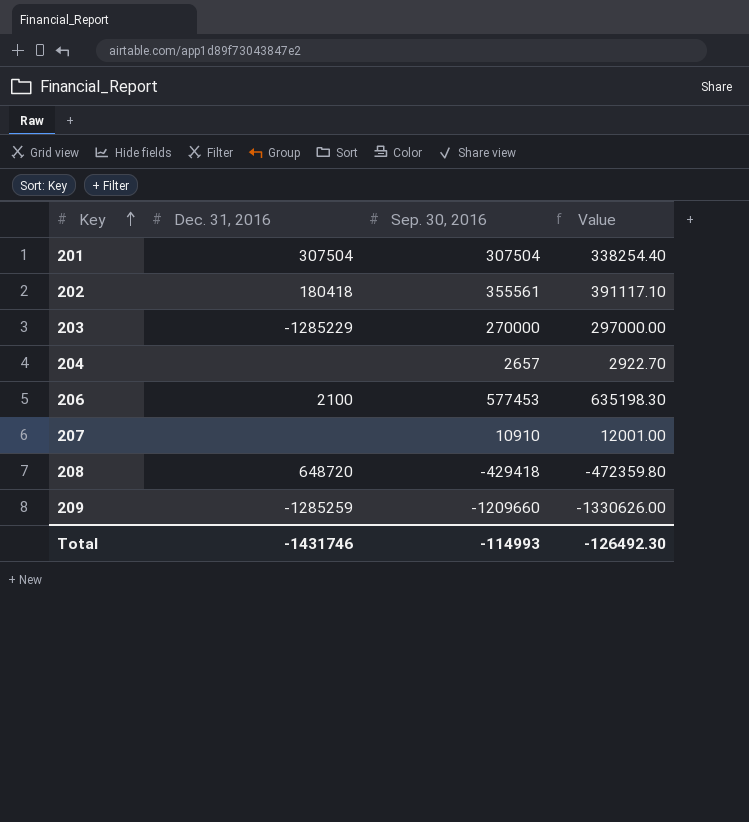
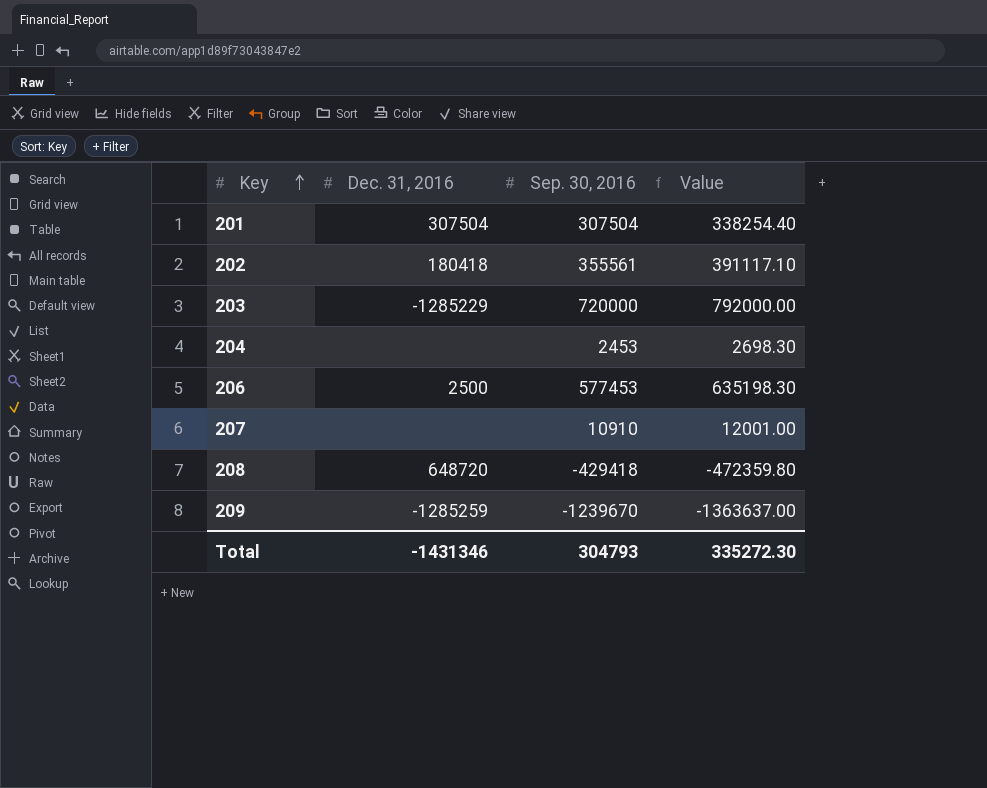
203 | Sep. 30, 2016: 270000 -> 720000
203 | Value: 297000.00 -> 792000.00
204 | Sep. 30, 2016: 2657 -> 2453
204 | Value: 2922.70 -> 2698.30
206 | Dec. 31, 2016: 2100 -> 2500
209 | Sep. 30, 2016: -1209660 -> -1239670
209 | Value: -1330626.00 -> -1363637.00
Total | Dec. 31, 2016: -1431746 -> -1431346
Total | Sep. 30, 2016: -114993 -> 304793
Total | Value: -126492.30 -> 335272.30

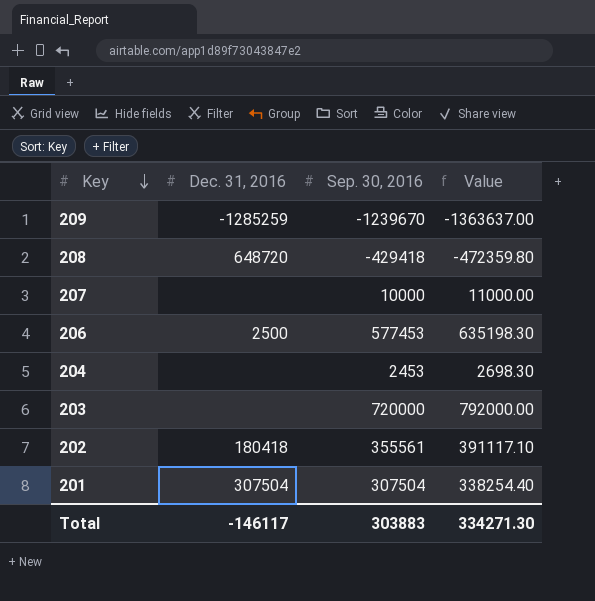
row order: Key ascending -> Key descending
207 | Sep. 30, 2016: 10910 -> 10000
207 | Value: 12001.00 -> 11000.00
203 | Dec. 31, 2016: -1285229 -> none
Total | Dec. 31, 2016: -1431346 -> -146117
Total | Sep. 30, 2016: 304793 -> 303883
Total | Value: 335272.30 -> 334271.30

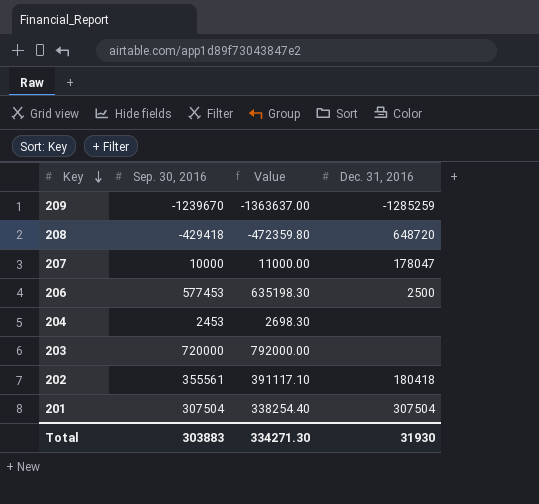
column Dec. 31, 2016 | position: 2 -> 4
207 | Dec. 31, 2016: none -> 178047
Total | Dec. 31, 2016: -146117 -> 31930

